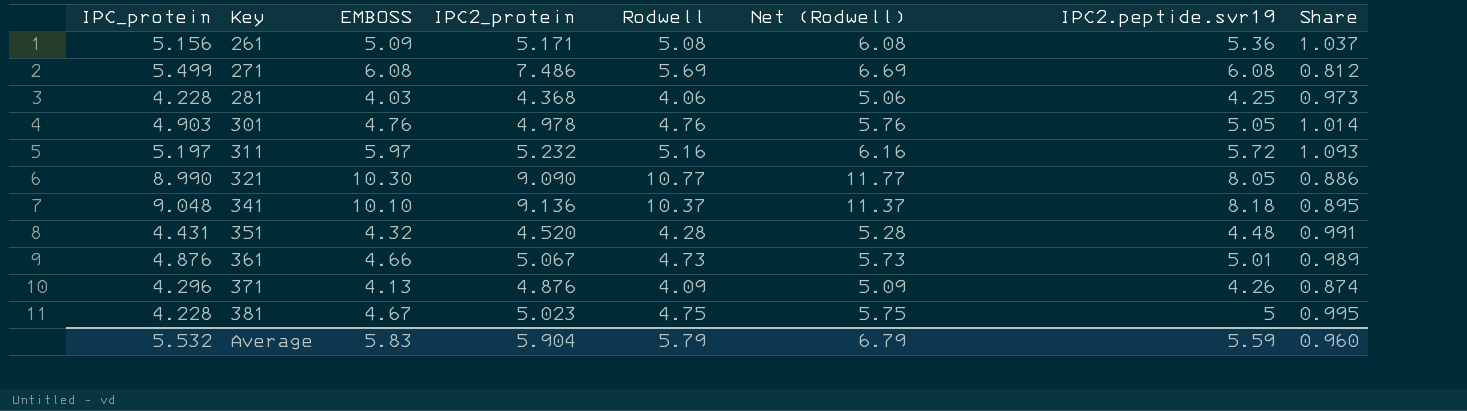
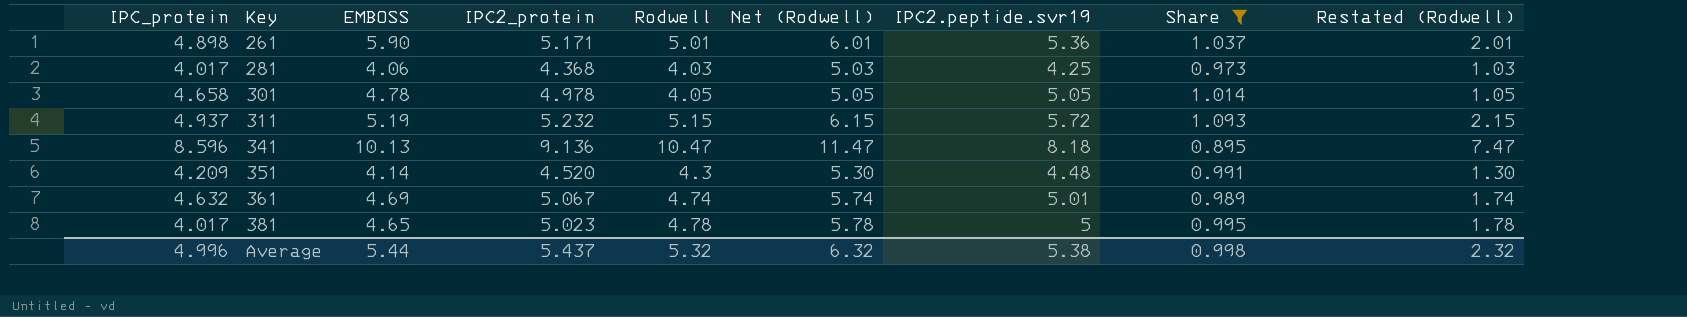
filter: none -> Share >= 0.895
column Restated (Rodwell) | formula: none -> [Rodwell] - 3
261 | IPC_protein: 5.156 -> 4.898
261 | EMBOSS: 5.09 -> 5.90
261 | Rodwell: 5.08 -> 5.01
261 | Net (Rodwell): 6.08 -> 6.01
281 | IPC_protein: 4.228 -> 4.017
281 | EMBOSS: 4.03 -> 4.06
281 | Rodwell: 4.06 -> 4.03
281 | Net (Rodwell): 5.06 -> 5.03
301 | IPC_protein: 4.903 -> 4.658
301 | EMBOSS: 4.76 -> 4.78
301 | Rodwell: 4.76 -> 4.05
301 | Net (Rodwell): 5.76 -> 5.05
311 | IPC_protein: 5.197 -> 4.937
311 | EMBOSS: 5.97 -> 5.19
311 | Rodwell: 5.16 -> 5.15
311 | Net (Rodwell): 6.16 -> 6.15
341 | IPC_protein: 9.048 -> 8.596
341 | EMBOSS: 10.10 -> 10.13
341 | Rodwell: 10.37 -> 10.47
341 | Net (Rodwell): 11.37 -> 11.47
351 | IPC_protein: 4.431 -> 4.209
351 | EMBOSS: 4.32 -> 4.14
351 | Rodwell: 4.28 -> 4.3
351 | Net (Rodwell): 5.28 -> 5.30
361 | IPC_protein: 4.876 -> 4.632
361 | EMBOSS: 4.66 -> 4.69
361 | Rodwell: 4.73 -> 4.74
361 | Net (Rodwell): 5.73 -> 5.74
381 | IPC_protein: 4.228 -> 4.017
381 | EMBOSS: 4.67 -> 4.65
381 | Rodwell: 4.75 -> 4.78
381 | Net (Rodwell): 5.75 -> 5.78
Average | IPC_protein: 5.532 -> 4.996
Average | EMBOSS: 5.83 -> 5.44
Average | IPC2_protein: 5.904 -> 5.437
Average | Rodwell: 5.79 -> 5.32
Average | Net (Rodwell): 6.79 -> 6.32
Average | IPC2.peptide.svr19: 5.59 -> 5.38
Average | Share: 0.960 -> 0.998

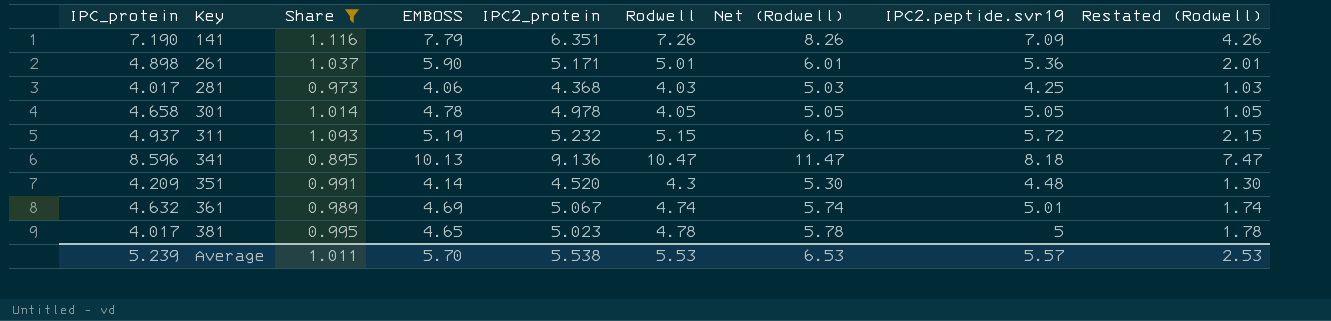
column Share | position: 8 -> 3
row 141: none -> 7.190 | 1.116 | 7.79 | 6.351 | 7.26 | 8.26 | 7.09 | 4.26
Average | IPC_protein: 4.996 -> 5.239
Average | Share: 0.998 -> 1.011
Average | EMBOSS: 5.44 -> 5.70
Average | IPC2_protein: 5.437 -> 5.538
Average | Rodwell: 5.32 -> 5.53
Average | Net (Rodwell): 6.32 -> 6.53
Average | IPC2.peptide.svr19: 5.38 -> 5.57
Average | Restated (Rodwell): 2.32 -> 2.53

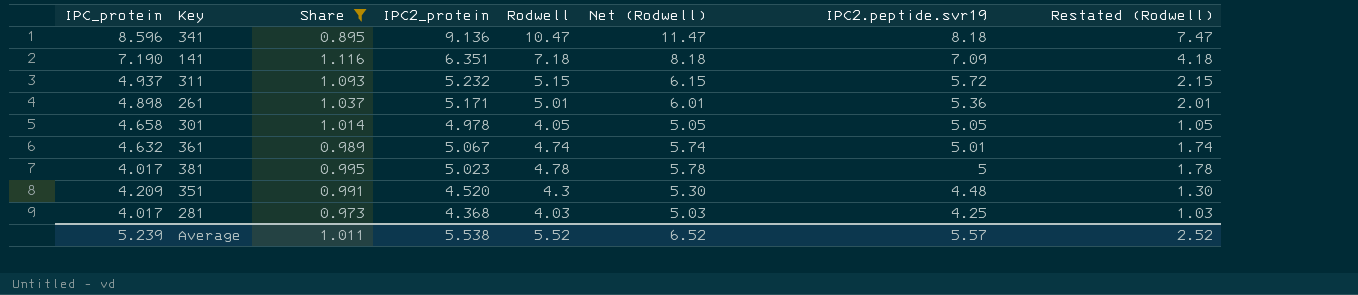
row order: Key ascending -> IPC2.peptide.svr19 descending
column EMBOSS | position: 4 -> none
141 | Rodwell: 7.26 -> 7.18
141 | Net (Rodwell): 8.26 -> 8.18
141 | Restated (Rodwell): 4.26 -> 4.18
Average | Rodwell: 5.53 -> 5.52
Average | Net (Rodwell): 6.53 -> 6.52
Average | Restated (Rodwell): 2.53 -> 2.52

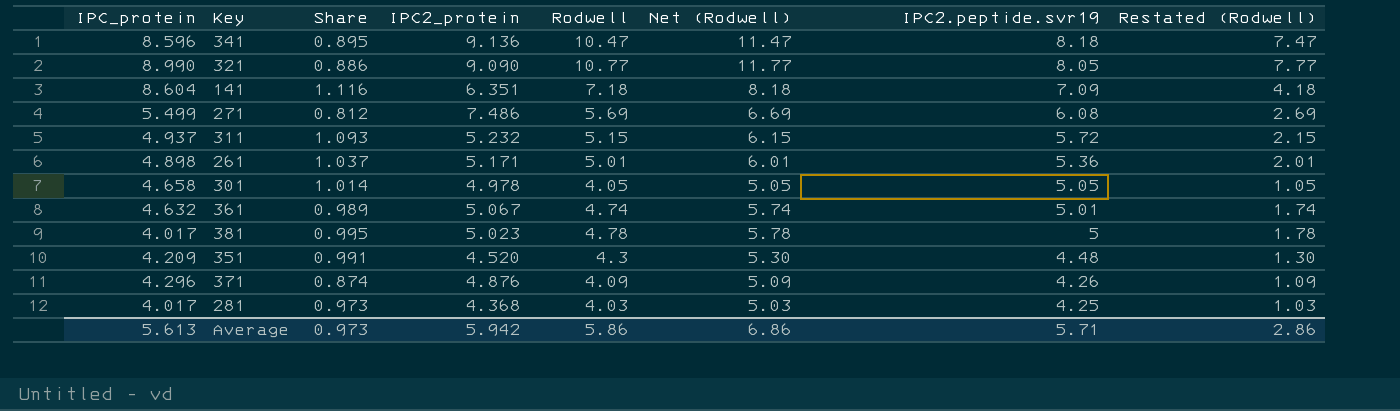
filter: Share >= 0.895 -> none
141 | IPC_protein: 7.190 -> 8.604
Average | IPC_protein: 5.239 -> 5.613
Average | Share: 1.011 -> 0.973
Average | IPC2_protein: 5.538 -> 5.942
Average | Rodwell: 5.52 -> 5.86
Average | Net (Rodwell): 6.52 -> 6.86
Average | IPC2.peptide.svr19: 5.57 -> 5.71
Average | Restated (Rodwell): 2.52 -> 2.86

